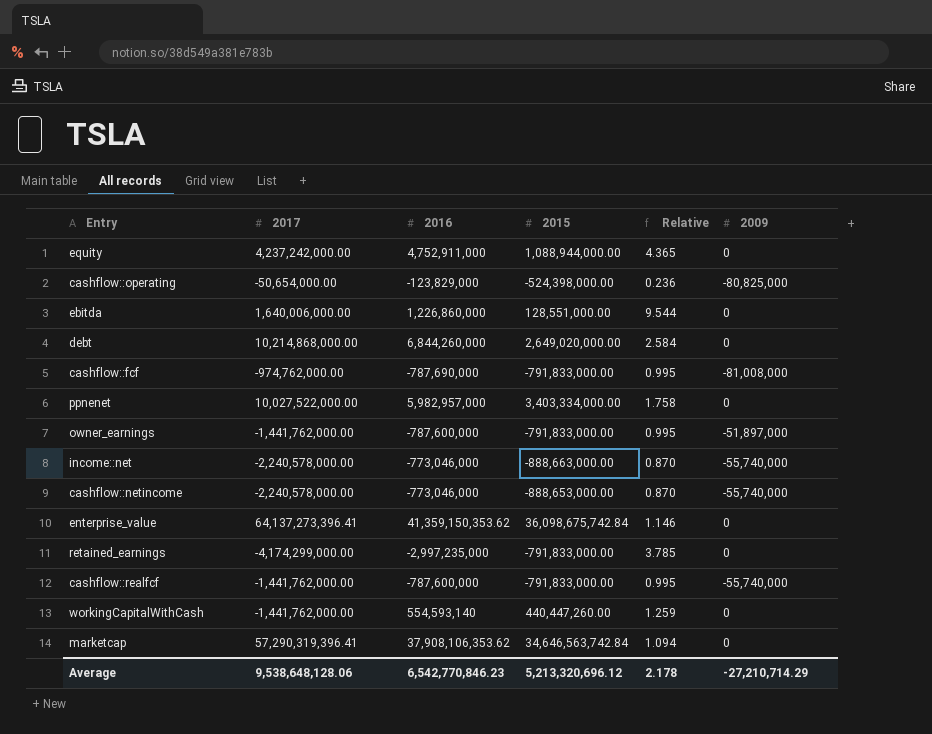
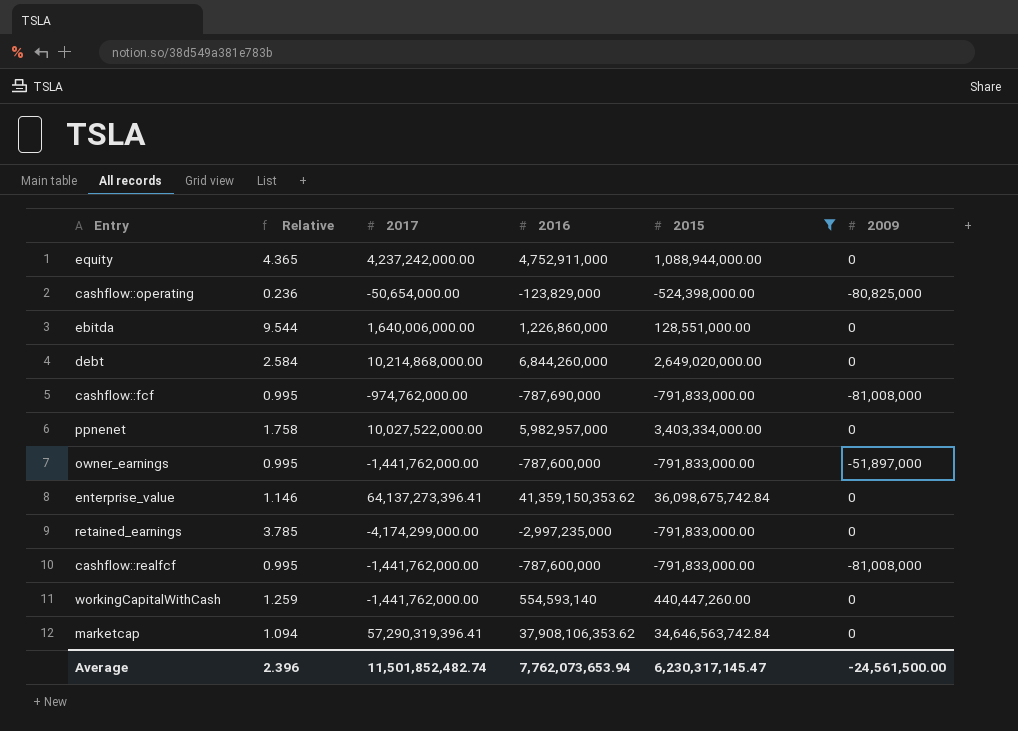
filter: none -> 2015 >= -791,833,000.00
column Relative | position: 5 -> 2
cashflow::realfcf | 2009: -55,740,000 -> -81,008,000
Average | Relative: 2.178 -> 2.396
Average | 2017: 9,538,648,128.06 -> 11,501,852,482.74
Average | 2016: 6,542,770,846.23 -> 7,762,073,653.94
Average | 2015: 5,213,320,696.12 -> 6,230,317,145.47
Average | 2009: -27,210,714.29 -> -24,561,500.00

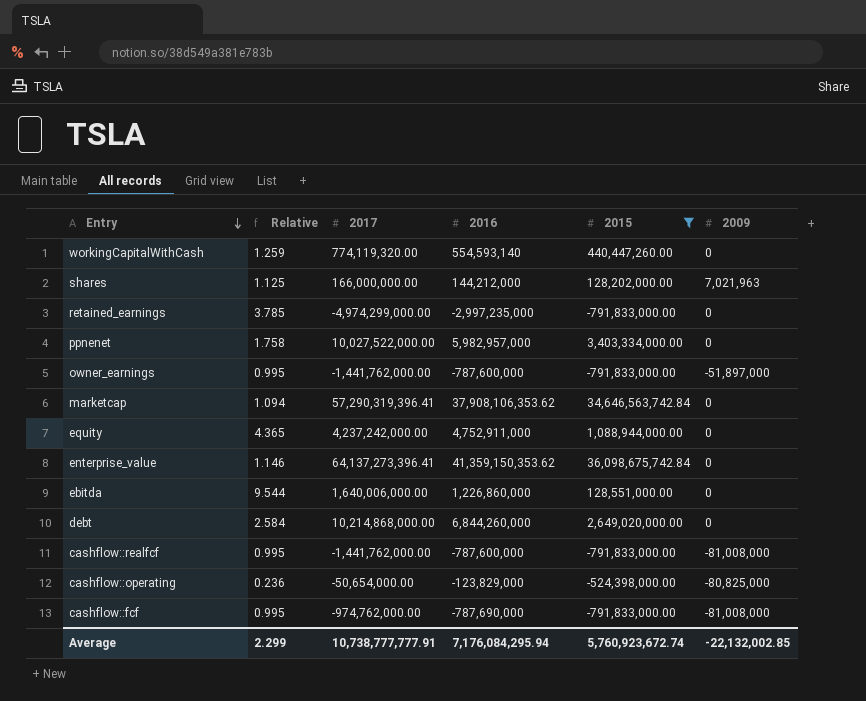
row order: none -> Entry descending
workingCapitalWithCash | 2017: -1,441,762,000.00 -> 774,119,320.00
row shares: none -> 1.125 | 166,000,000.00 | 144,212,000 | 128,202,000.00 | 7,021,963
retained_earnings | 2017: -4,174,299,000.00 -> -4,974,299,000.00
Average | Relative: 2.396 -> 2.299
Average | 2017: 11,501,852,482.74 -> 10,738,777,777.91
Average | 2016: 7,762,073,653.94 -> 7,176,084,295.94
Average | 2015: 6,230,317,145.47 -> 5,760,923,672.74
Average | 2009: -24,561,500.00 -> -22,132,002.85

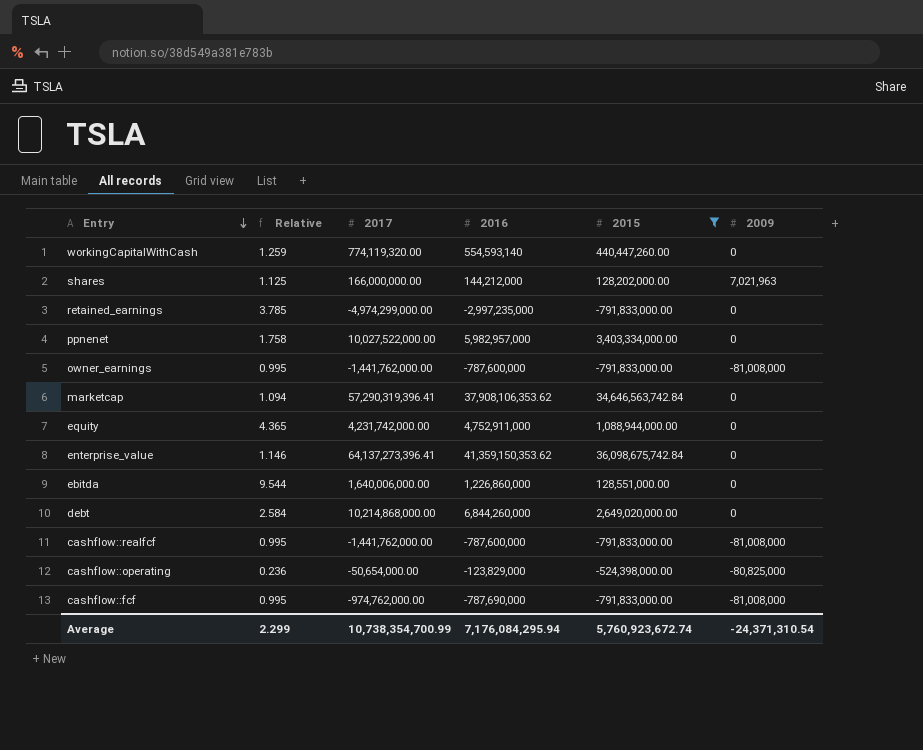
owner_earnings | 2009: -51,897,000 -> -81,008,000
equity | 2017: 4,237,242,000.00 -> 4,231,742,000.00
Average | 2017: 10,738,777,777.91 -> 10,738,354,700.99
Average | 2009: -22,132,002.85 -> -24,371,310.54

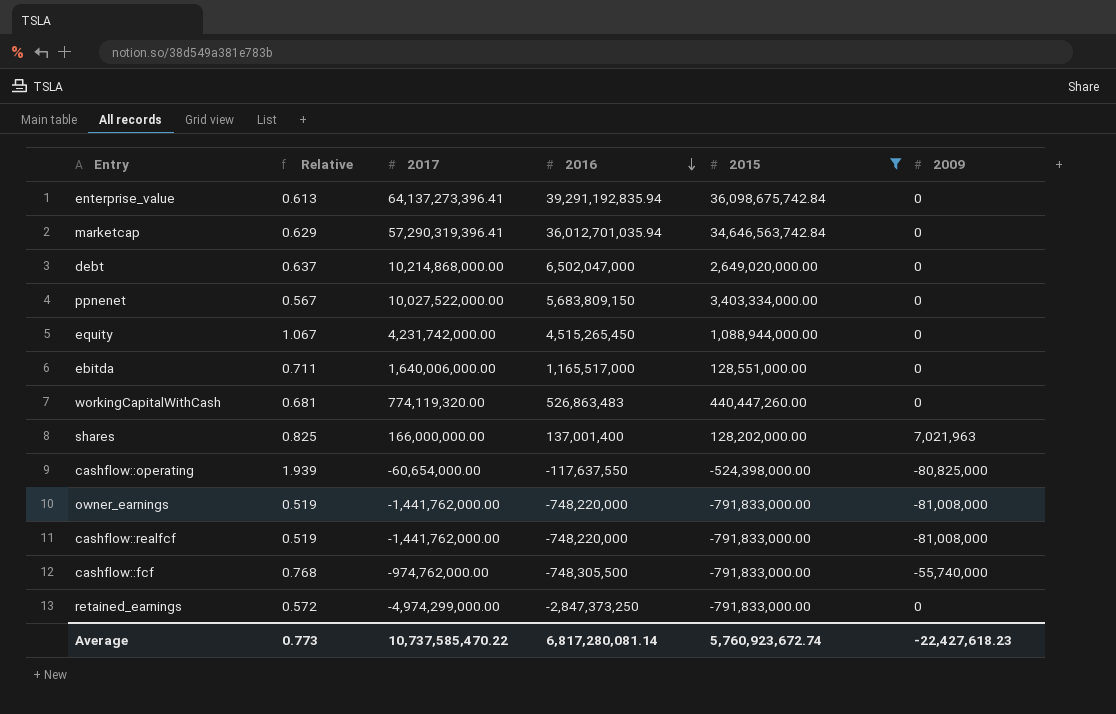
row order: Entry descending -> 2016 descending
column Relative | formula: [2016] / [2015] -> [2016] / [2017]
enterprise_value | 2016: 41,359,150,353.62 -> 39,291,192,835.94
marketcap | 2016: 37,908,106,353.62 -> 36,012,701,035.94
debt | 2016: 6,844,260,000 -> 6,502,047,000
ppnenet | 2016: 5,982,957,000 -> 5,683,809,150
equity | 2016: 4,752,911,000 -> 4,515,265,450
ebitda | 2016: 1,226,860,000 -> 1,165,517,000
workingCapitalWithCash | 2016: 554,593,140 -> 526,863,483
shares | 2016: 144,212,000 -> 137,001,400
cashflow::operating | 2017: -50,654,000.00 -> -60,654,000.00
cashflow::operating | 2016: -123,829,000 -> -117,637,550
owner_earnings | 2016: -787,600,000 -> -748,220,000
cashflow::realfcf | 2016: -787,600,000 -> -748,220,000
cashflow::fcf | 2016: -787,690,000 -> -748,305,500
cashflow::fcf | 2009: -81,008,000 -> -55,740,000
retained_earnings | 2016: -2,997,235,000 -> -2,847,373,250
Average | Relative: 2.299 -> 0.773
Average | 2017: 10,738,354,700.99 -> 10,737,585,470.22
Average | 2016: 7,176,084,295.94 -> 6,817,280,081.14
Average | 2009: -24,371,310.54 -> -22,427,618.23

